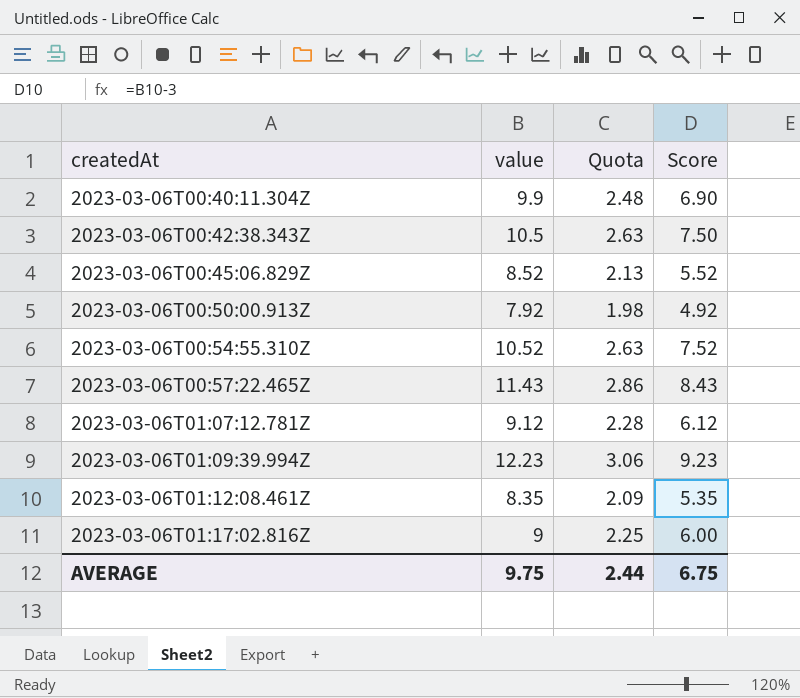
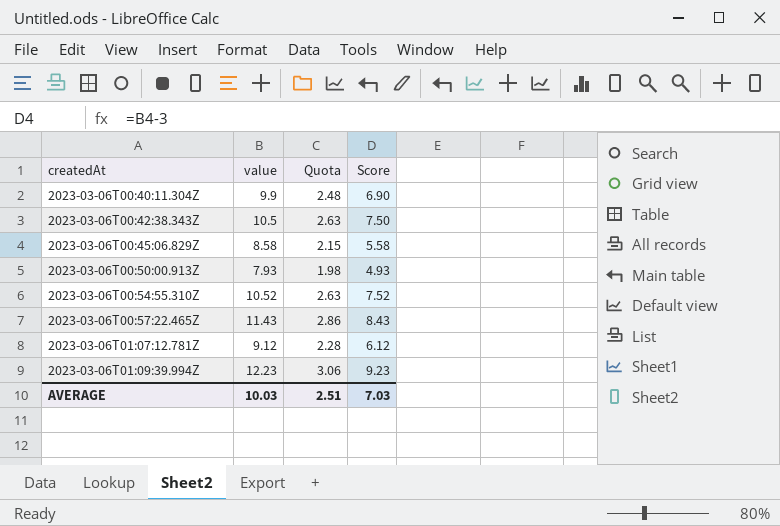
row 2023-03-06T01:12:08.461Z: 8.35 | 2.09 | 5.35 -> none
row 2023-03-06T01:17:02.816Z: 9 | 2.25 | 6.00 -> none
2023-03-06T00:45:06.829Z | value: 8.52 -> 8.58
2023-03-06T00:45:06.829Z | Quota: 2.13 -> 2.15
2023-03-06T00:45:06.829Z | Score: 5.52 -> 5.58
2023-03-06T00:50:00.913Z | value: 7.92 -> 7.93
2023-03-06T00:50:00.913Z | Score: 4.92 -> 4.93
AVERAGE | value: 9.75 -> 10.03
AVERAGE | Quota: 2.44 -> 2.51
AVERAGE | Score: 6.75 -> 7.03

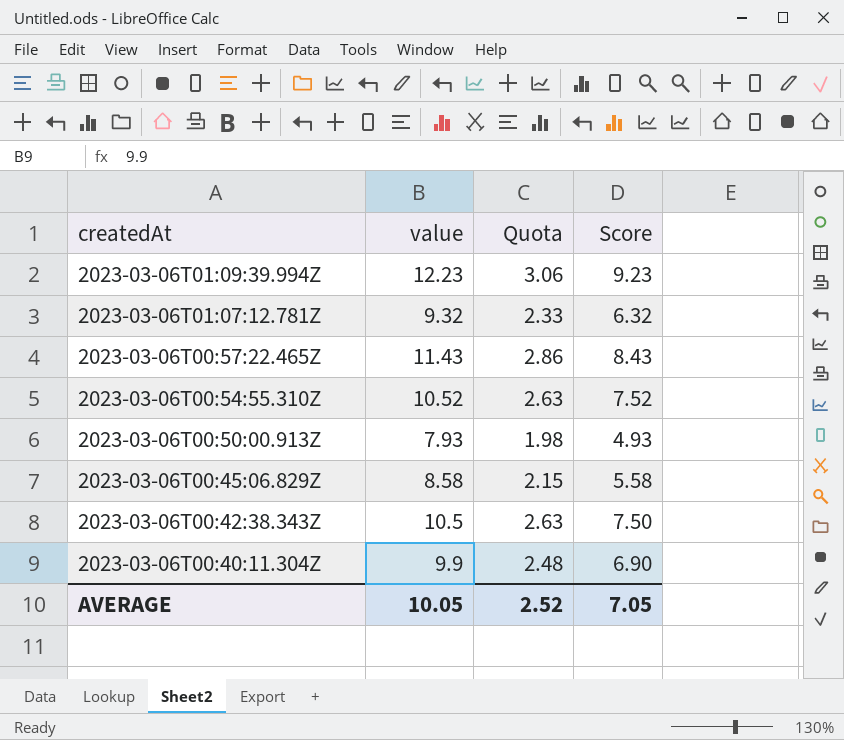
row order: createdAt ascending -> createdAt descending
2023-03-06T01:07:12.781Z | value: 9.12 -> 9.32
2023-03-06T01:07:12.781Z | Quota: 2.28 -> 2.33
2023-03-06T01:07:12.781Z | Score: 6.12 -> 6.32
AVERAGE | value: 10.03 -> 10.05
AVERAGE | Quota: 2.51 -> 2.52
AVERAGE | Score: 7.03 -> 7.05

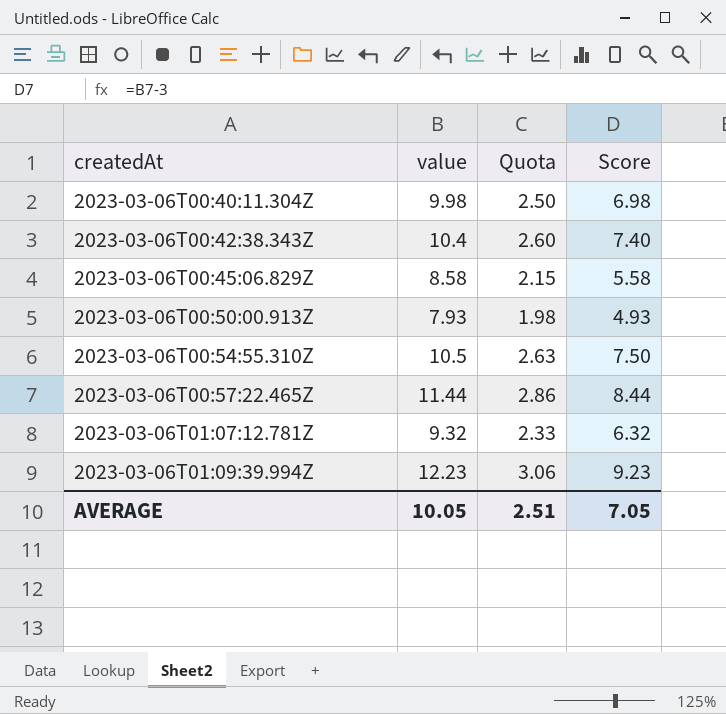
row order: createdAt descending -> createdAt ascending
2023-03-06T00:40:11.304Z | value: 9.9 -> 9.98
2023-03-06T00:40:11.304Z | Quota: 2.48 -> 2.50
2023-03-06T00:40:11.304Z | Score: 6.90 -> 6.98
2023-03-06T00:42:38.343Z | value: 10.5 -> 10.4
2023-03-06T00:42:38.343Z | Quota: 2.63 -> 2.60
2023-03-06T00:42:38.343Z | Score: 7.50 -> 7.40
2023-03-06T00:54:55.310Z | value: 10.52 -> 10.5
2023-03-06T00:54:55.310Z | Score: 7.52 -> 7.50
2023-03-06T00:57:22.465Z | value: 11.43 -> 11.44
2023-03-06T00:57:22.465Z | Score: 8.43 -> 8.44
AVERAGE | Quota: 2.52 -> 2.51

